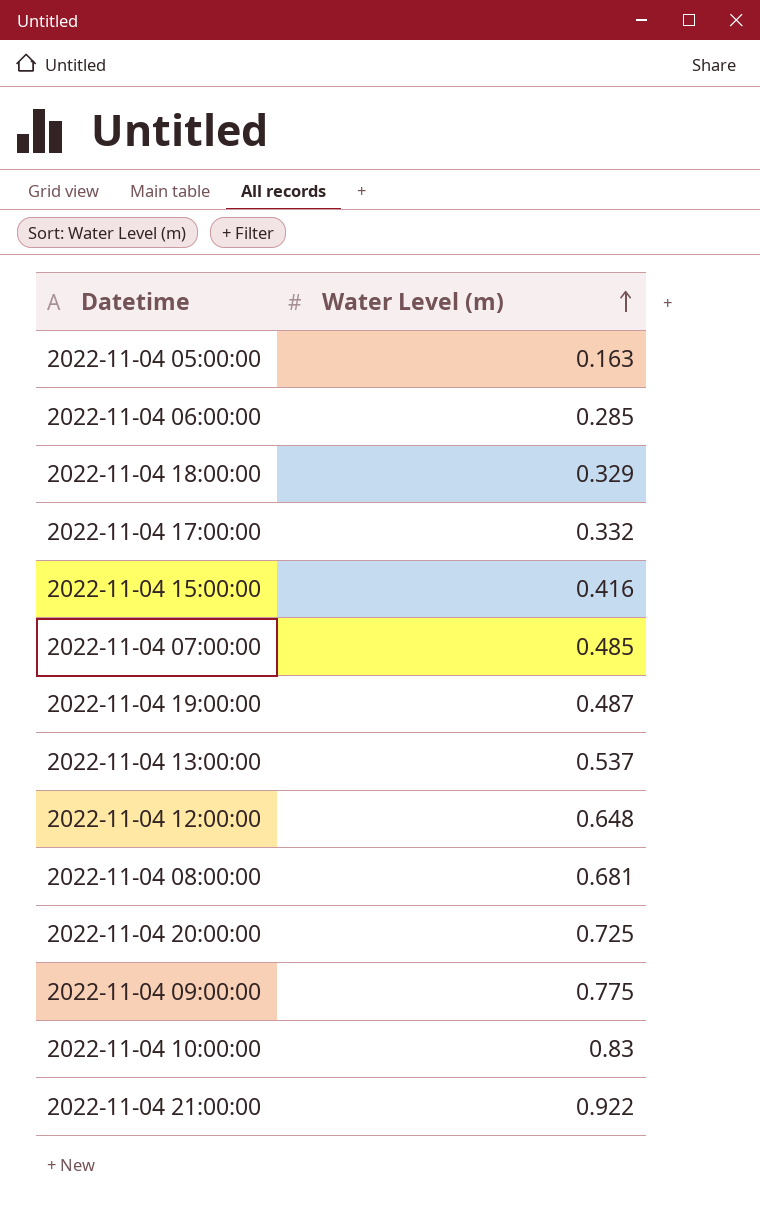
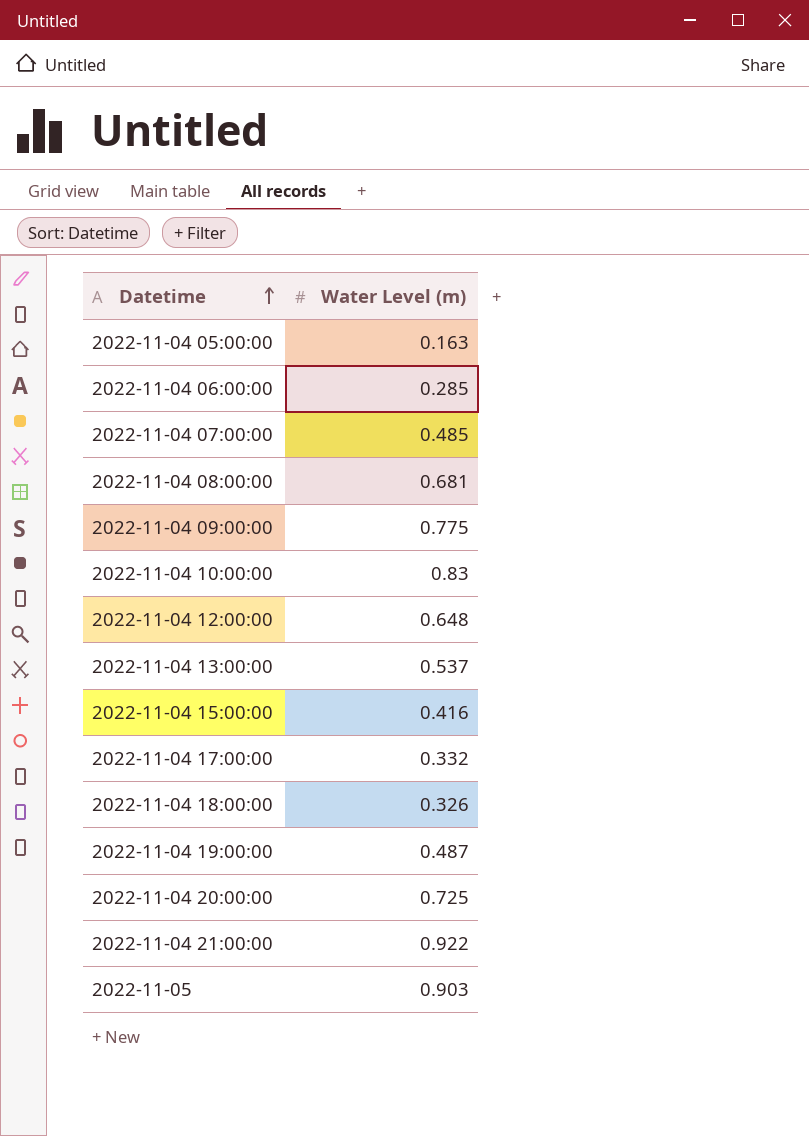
row order: Water Level (m) ascending -> Datetime ascending
2022-11-04 18:00:00 | Water Level (m): 0.329 -> 0.326
row 2022-11-05: none -> 0.903

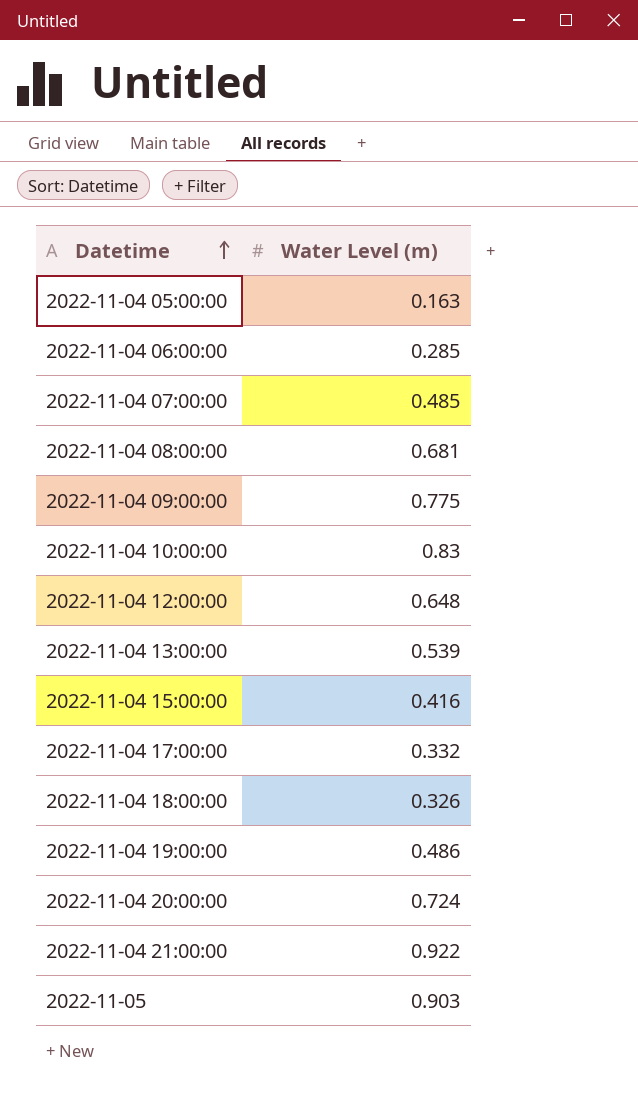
2022-11-04 13:00:00 | Water Level (m): 0.537 -> 0.539
2022-11-04 19:00:00 | Water Level (m): 0.487 -> 0.486
2022-11-04 20:00:00 | Water Level (m): 0.725 -> 0.724

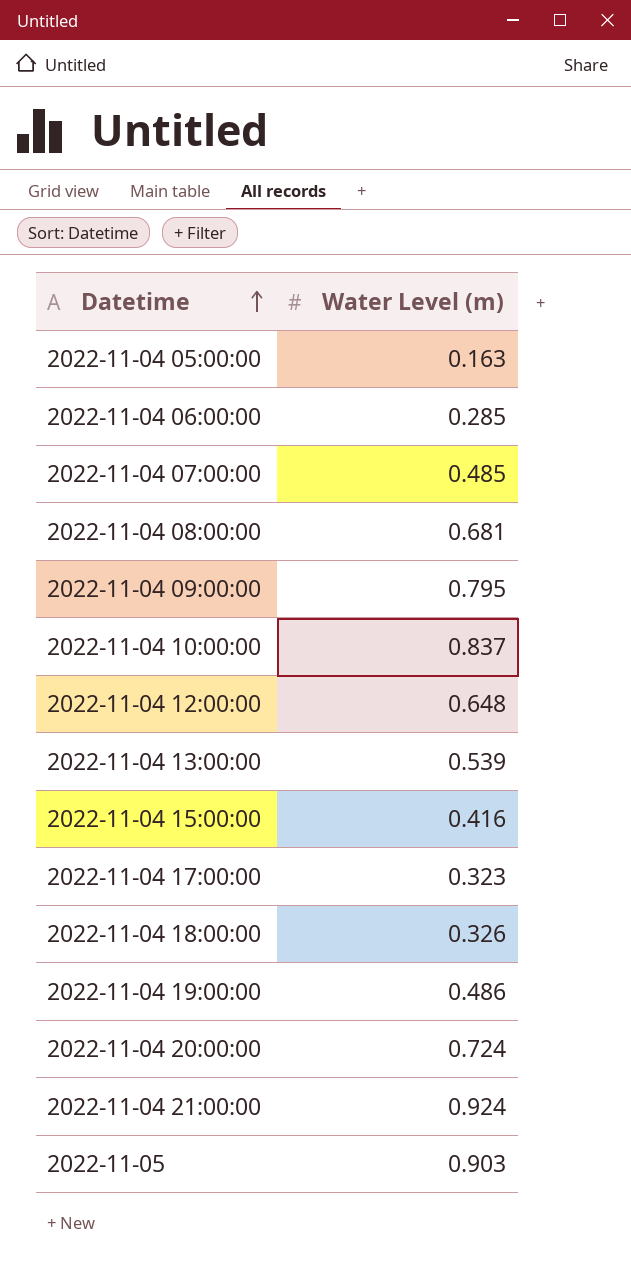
2022-11-04 09:00:00 | Water Level (m): 0.775 -> 0.795
2022-11-04 10:00:00 | Water Level (m): 0.83 -> 0.837
2022-11-04 17:00:00 | Water Level (m): 0.332 -> 0.323
2022-11-04 21:00:00 | Water Level (m): 0.922 -> 0.924

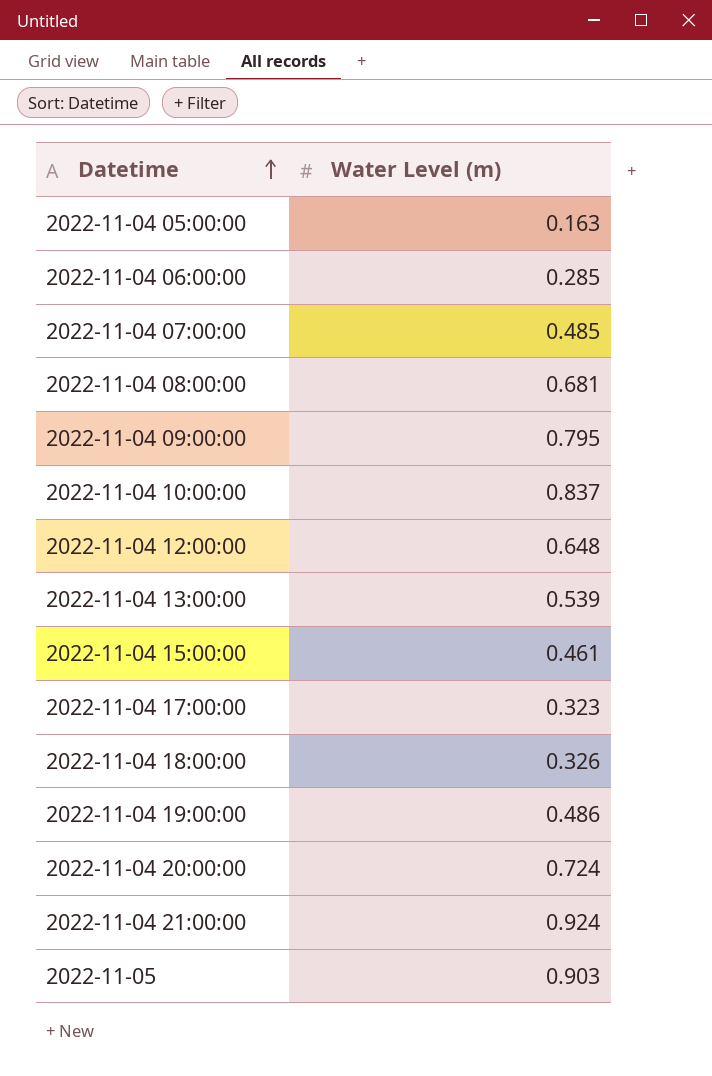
2022-11-04 15:00:00 | Water Level (m): 0.416 -> 0.461

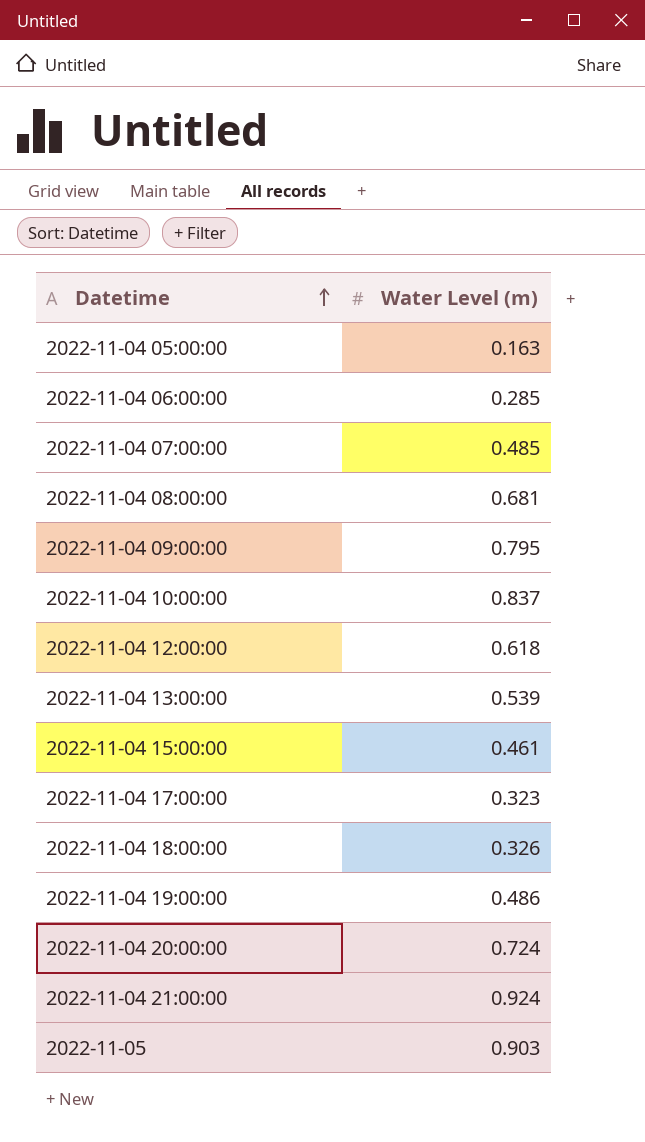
2022-11-04 12:00:00 | Water Level (m): 0.648 -> 0.618

